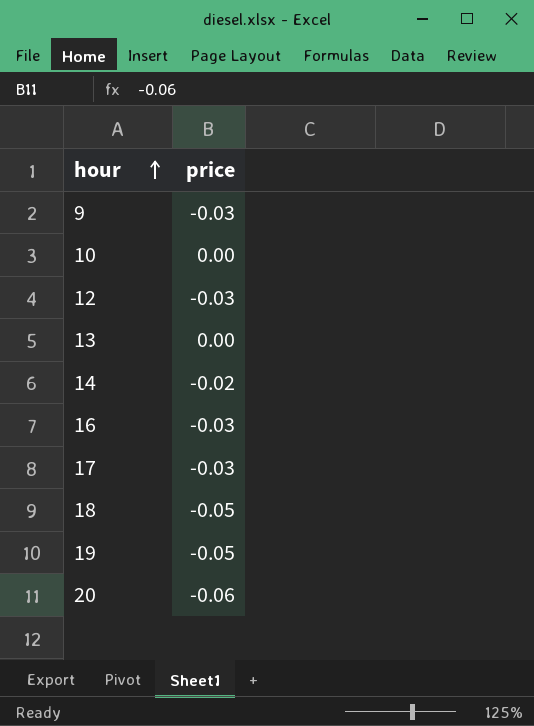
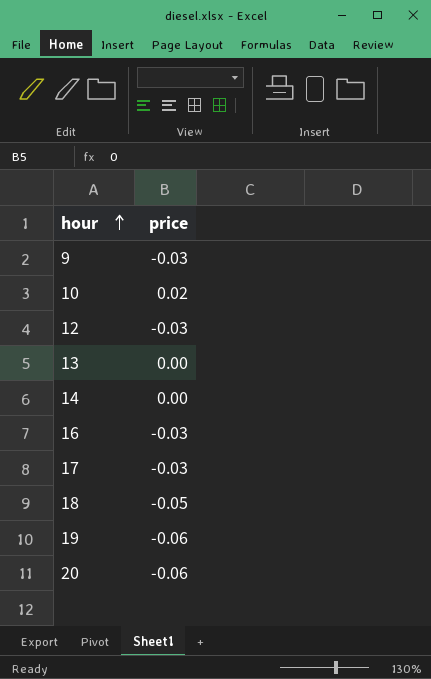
10 | price: 0.00 -> 0.02
14 | price: -0.02 -> 0.00
19 | price: -0.05 -> -0.06

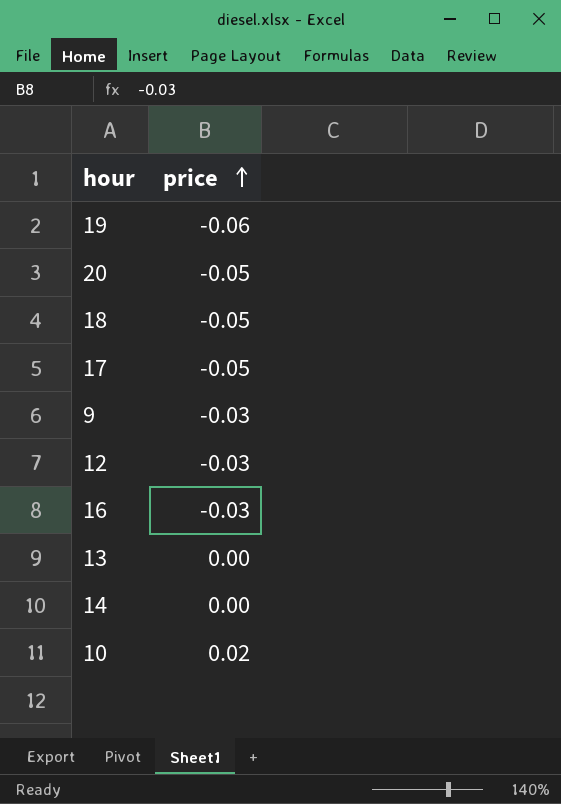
row order: hour ascending -> price ascending
20 | price: -0.06 -> -0.05
17 | price: -0.03 -> -0.05

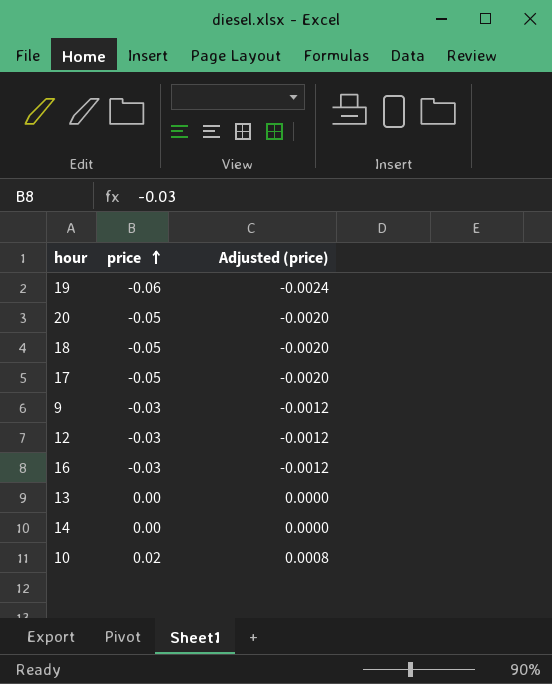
column Adjusted (price) | formula: none -> [price] * 0.04

